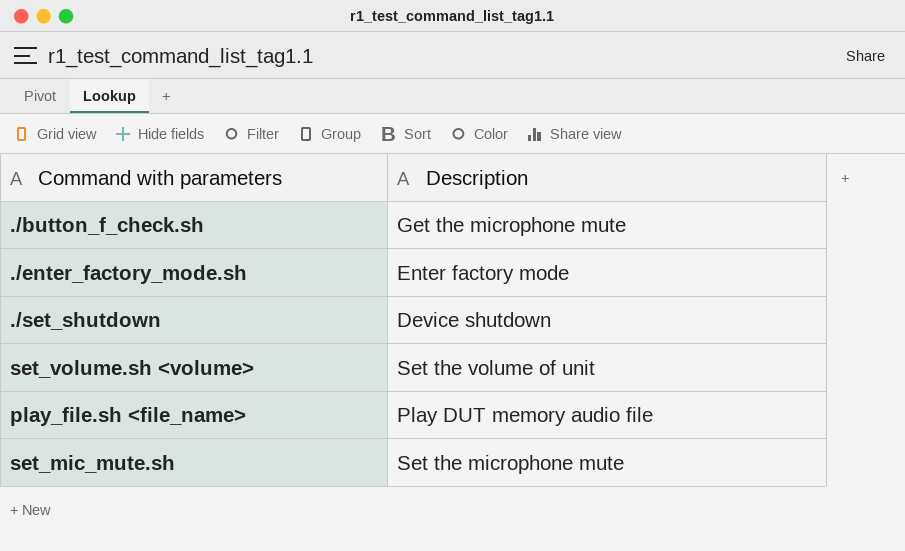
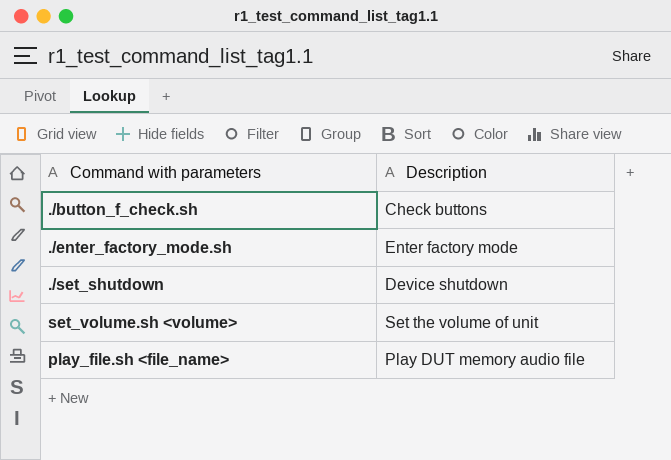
row set_mic_mute.sh: Set the microphone mute -> none
./button_f_check.sh | Description: Get the microphone mute -> Check buttons

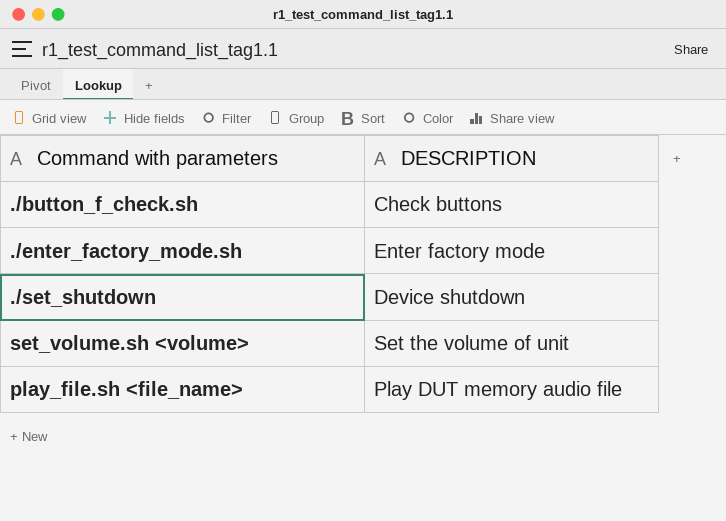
column name: Description -> DESCRIPTION

